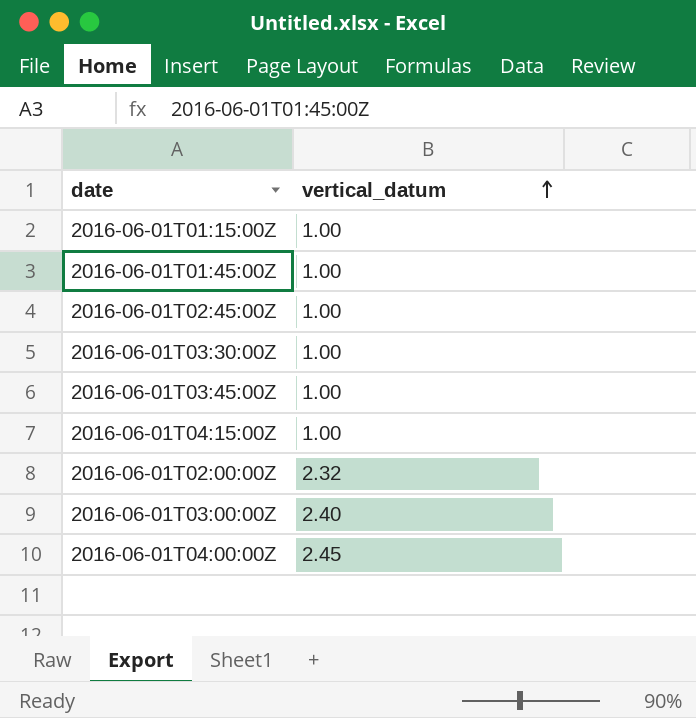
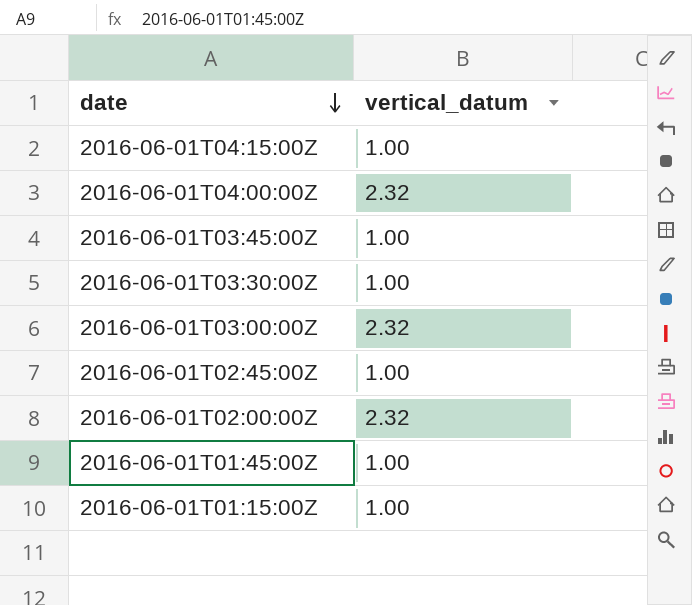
row order: vertical_datum ascending -> date descending
2016-06-01T04:00:00Z | vertical_datum: 2.45 -> 2.32
2016-06-01T03:00:00Z | vertical_datum: 2.40 -> 2.32

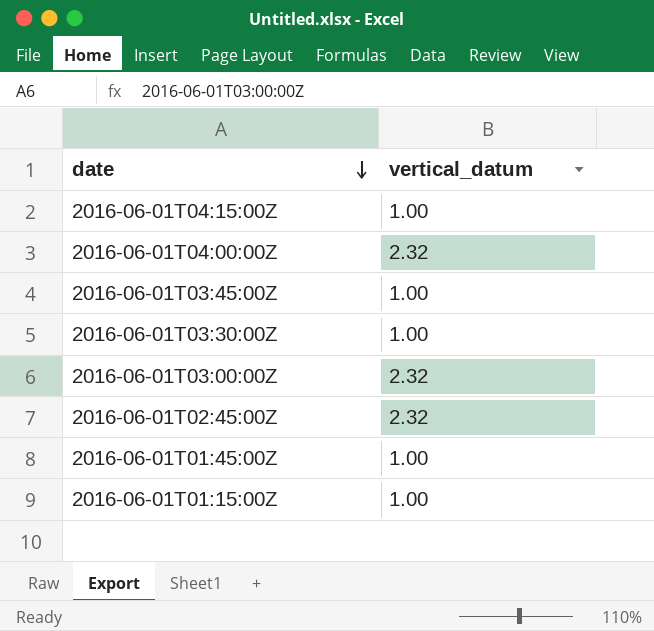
row 2016-06-01T02:00:00Z: 2.32 -> none
2016-06-01T02:45:00Z | vertical_datum: 1.00 -> 2.32

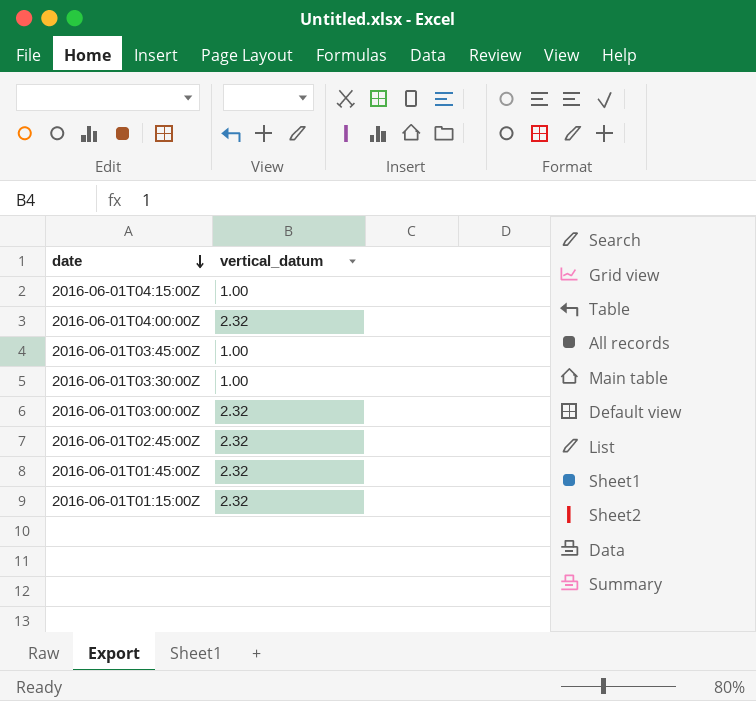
2016-06-01T01:45:00Z | vertical_datum: 1.00 -> 2.32
2016-06-01T01:15:00Z | vertical_datum: 1.00 -> 2.32

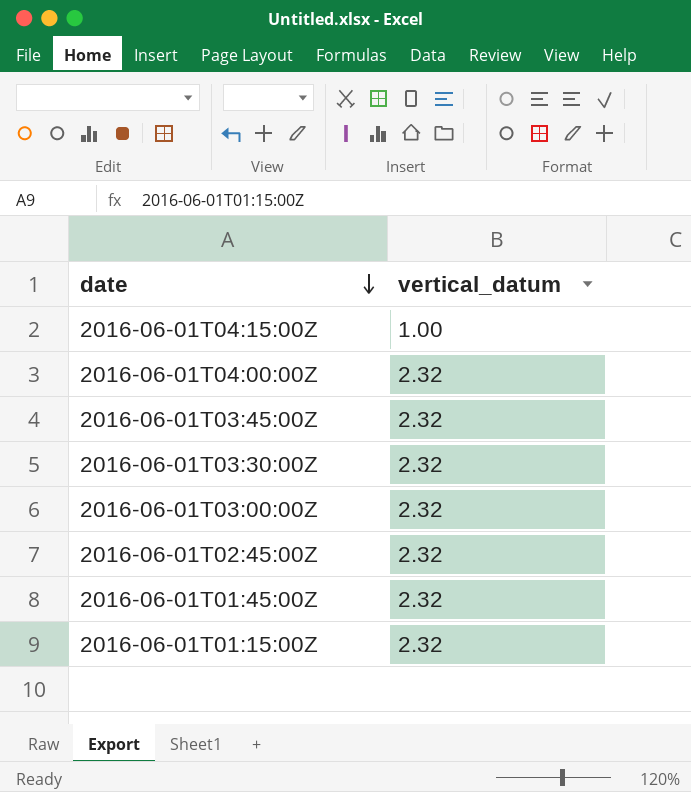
2016-06-01T03:45:00Z | vertical_datum: 1.00 -> 2.32
2016-06-01T03:30:00Z | vertical_datum: 1.00 -> 2.32

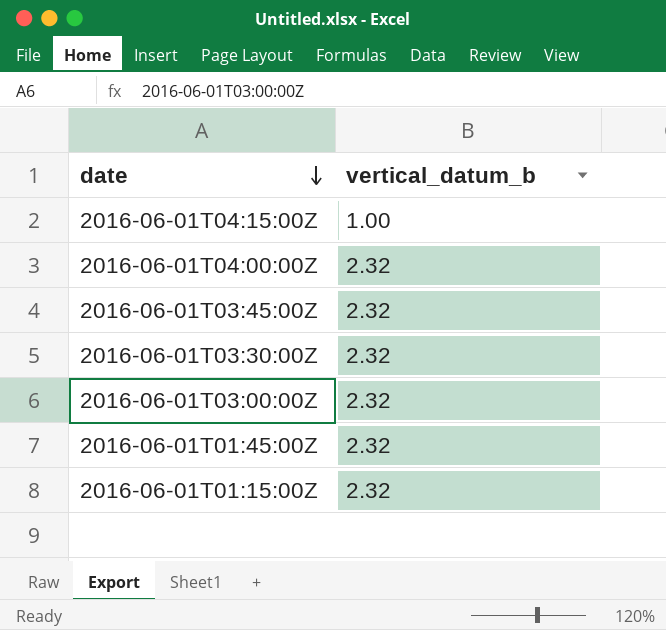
column name: vertical_datum -> vertical_datum_b
row 2016-06-01T02:45:00Z: 2.32 -> none

